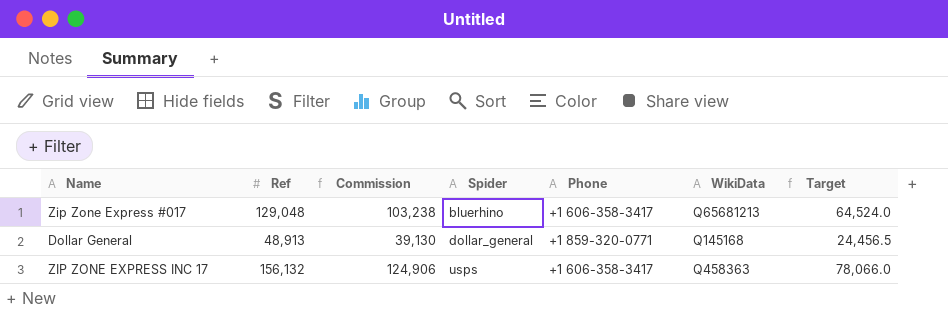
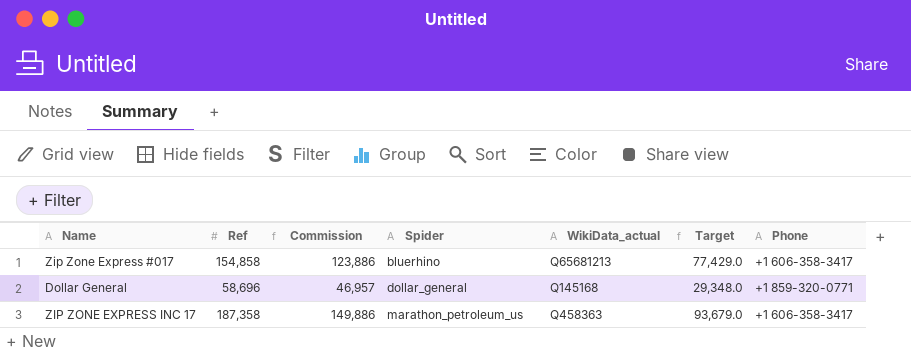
column name: WikiData -> WikiData_actual
column Phone | position: 5 -> 7
Zip Zone Express #017 | Ref: 129,048 -> 154,858
Zip Zone Express #017 | Commission: 103,238 -> 123,886
Zip Zone Express #017 | Target: 64,524.0 -> 77,429.0
Dollar General | Ref: 48,913 -> 58,696
Dollar General | Commission: 39,130 -> 46,957
Dollar General | Target: 24,456.5 -> 29,348.0
ZIP ZONE EXPRESS INC 17 | Ref: 156,132 -> 187,358
ZIP ZONE EXPRESS INC 17 | Commission: 124,906 -> 149,886
ZIP ZONE EXPRESS INC 17 | Spider: usps -> marathon_petroleum_us
ZIP ZONE EXPRESS INC 17 | Target: 78,066.0 -> 93,679.0

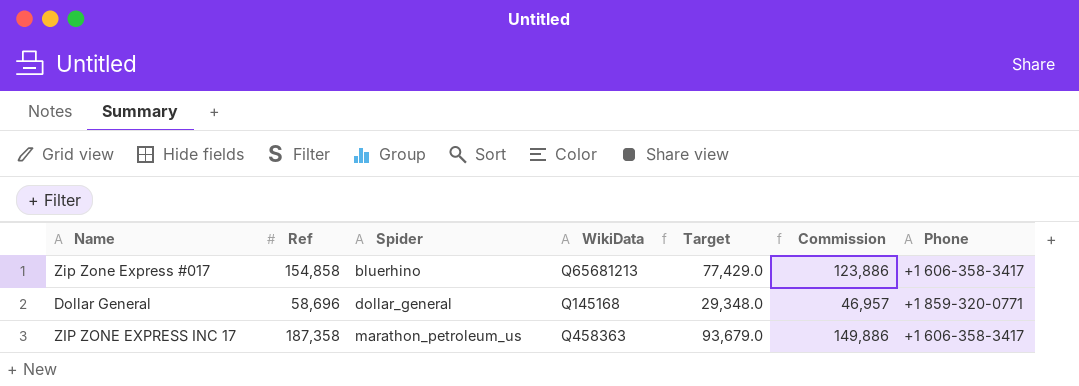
column name: WikiData_actual -> WikiData
column Commission | position: 3 -> 6

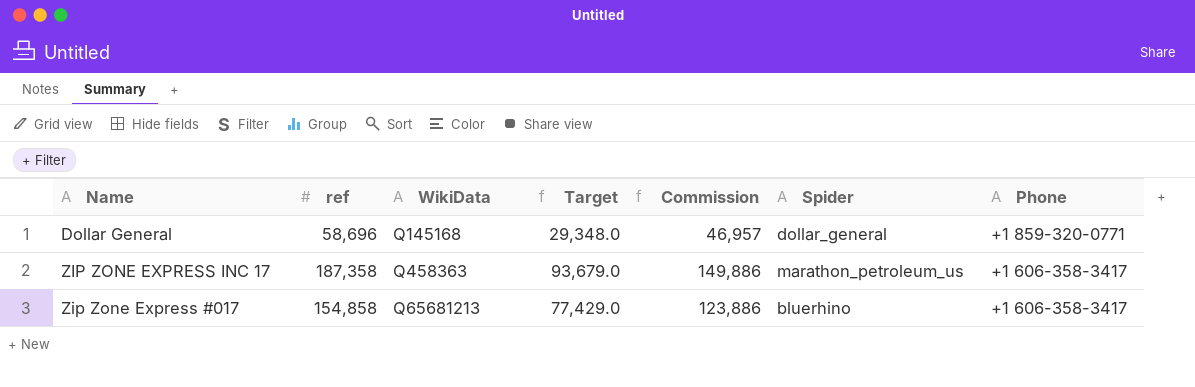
row order: Spider ascending -> WikiData ascending
column name: Ref -> ref
column Spider | position: 3 -> 6

